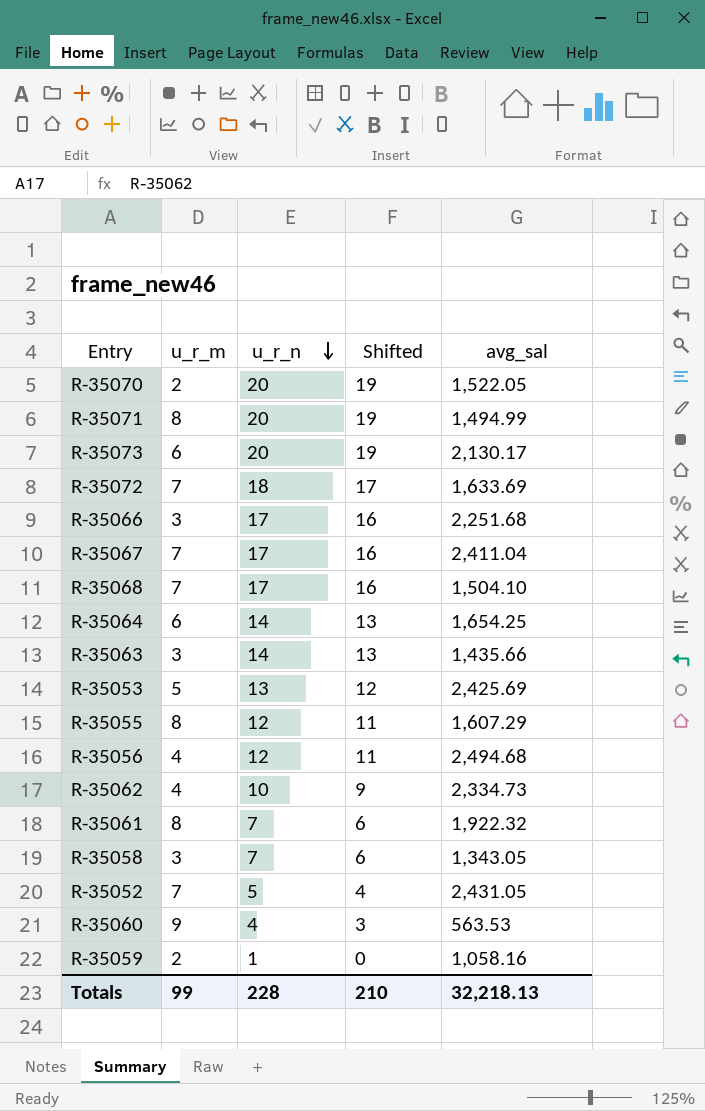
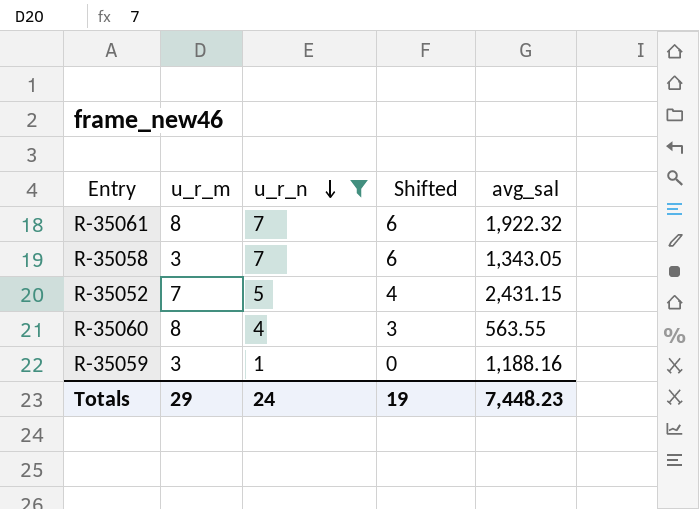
filter: none -> u_r_n <= 7
R-35052 | avg_sal: 2,431.05 -> 2,431.15
R-35060 | u_r_m: 9 -> 8
R-35060 | avg_sal: 563.53 -> 563.55
R-35059 | u_r_m: 2 -> 3
R-35059 | avg_sal: 1,058.16 -> 1,188.16
Totals | u_r_m: 99 -> 29
Totals | u_r_n: 228 -> 24
Totals | Shifted: 210 -> 19
Totals | avg_sal: 32,218.13 -> 7,448.23

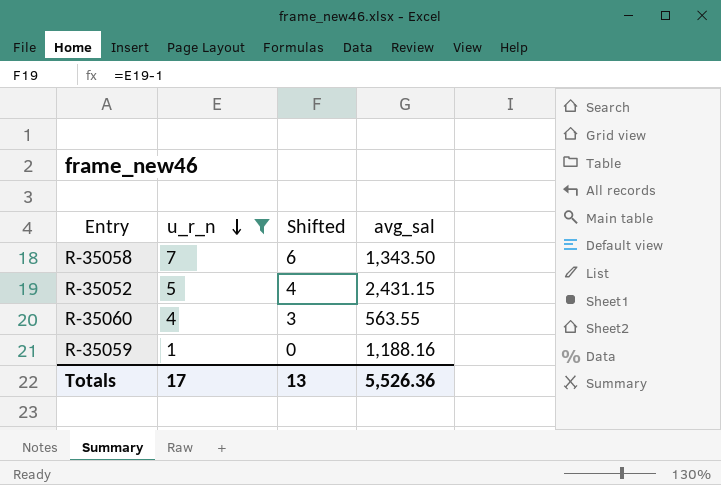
column u_r_m | position: 2 -> none
row R-35061: 8 | 7 | 6 | 1,922.32 -> none
R-35058 | avg_sal: 1,343.05 -> 1,343.50
Totals | u_r_n: 24 -> 17
Totals | Shifted: 19 -> 13
Totals | avg_sal: 7,448.23 -> 5,526.36

